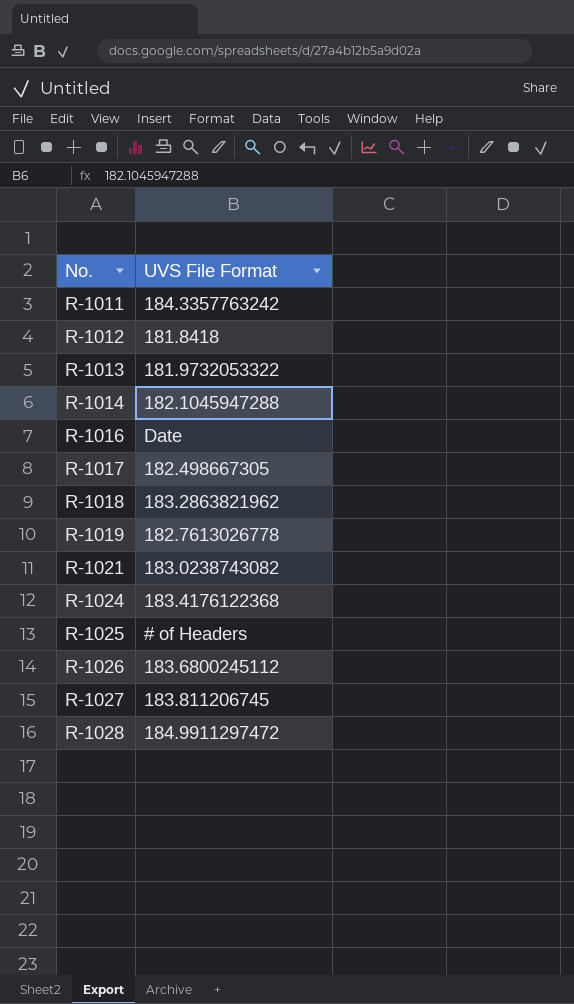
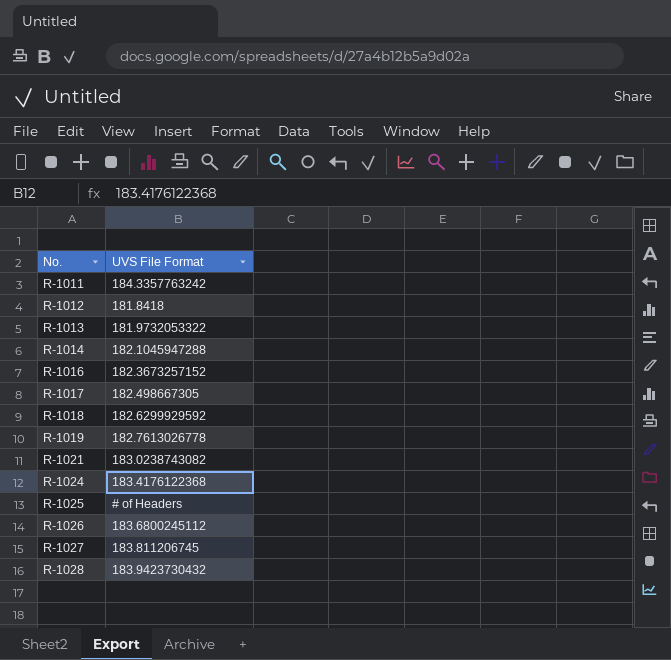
R-1016 | UVS File Format: Date -> 182.3673257152
R-1018 | UVS File Format: 183.2863821962 -> 182.6299929592
R-1028 | UVS File Format: 184.9911297472 -> 183.9423730432

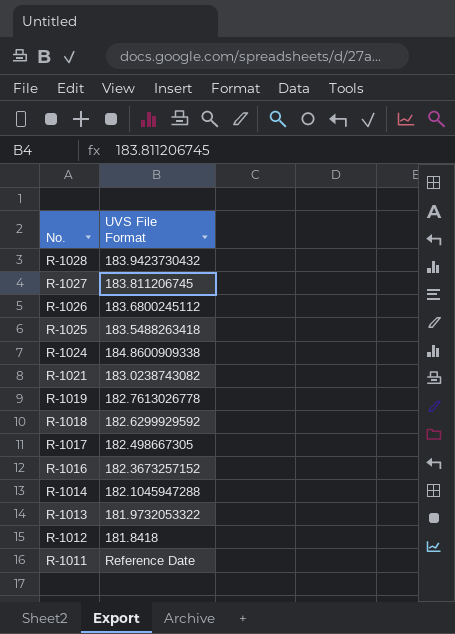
row order: No. ascending -> No. descending
R-1025 | UVS File Format: # of Headers -> 183.5488263418
R-1024 | UVS File Format: 183.4176122368 -> 184.8600909338
R-1011 | UVS File Format: 184.3357763242 -> Reference Date

